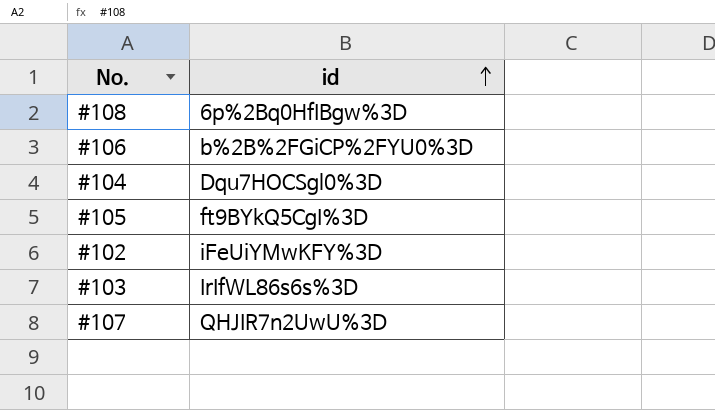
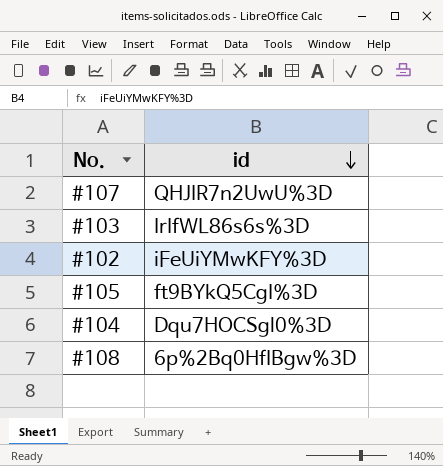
row order: id ascending -> id descending
row #106: b%2B%2FGiCP%2FYU0%3D -> none

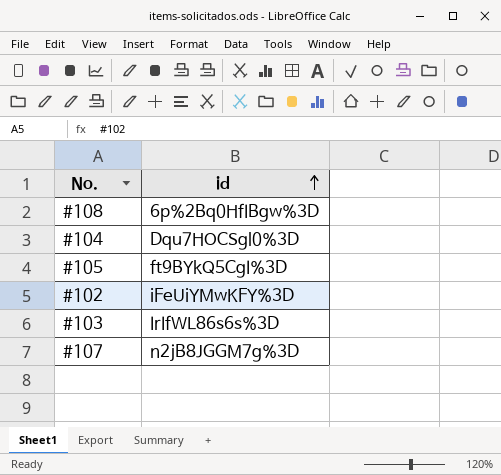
row order: id descending -> id ascending
#107 | id: QHJIR7n2UwU%3D -> n2jB8JGGM7g%3D

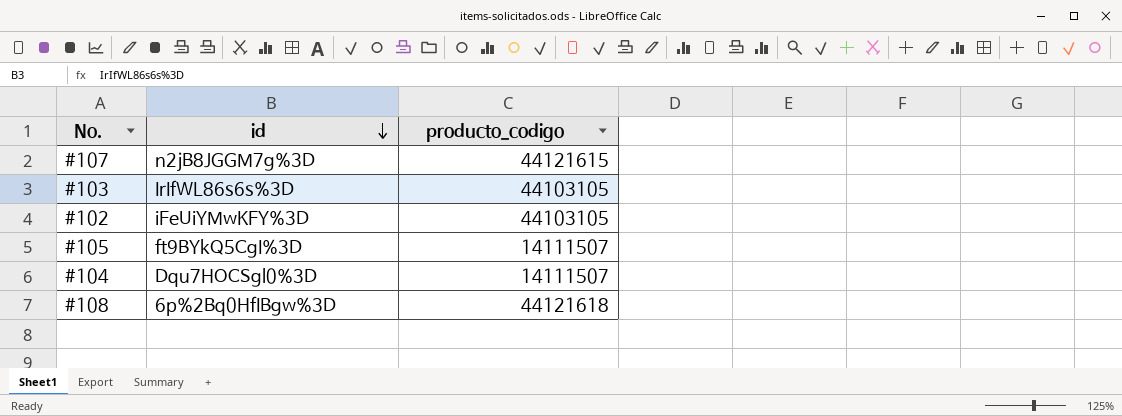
row order: id ascending -> id descending
column producto_codigo | position: none -> 3

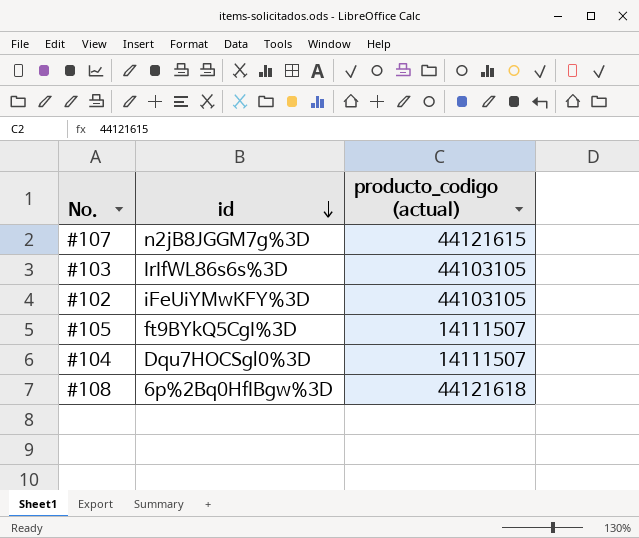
column name: producto_codigo -> producto_codigo (actual)

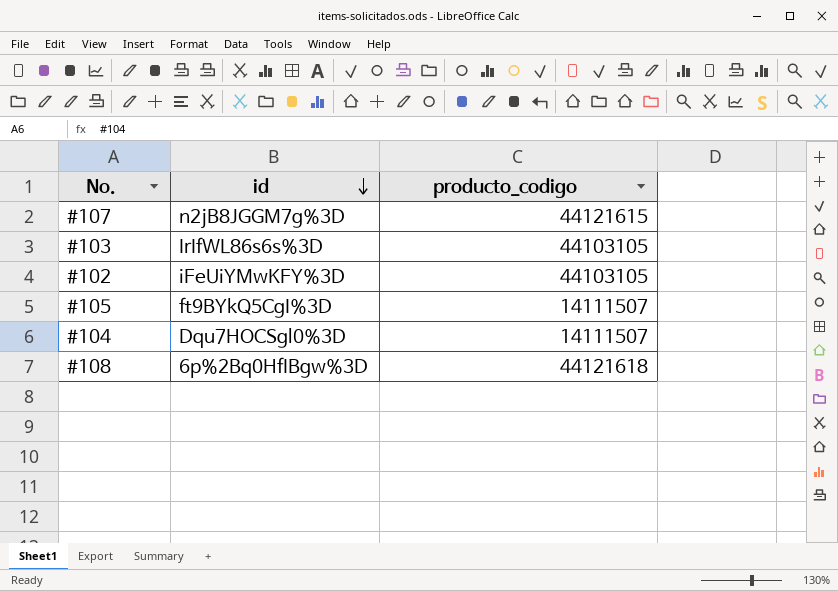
column name: producto_codigo (actual) -> producto_codigo

